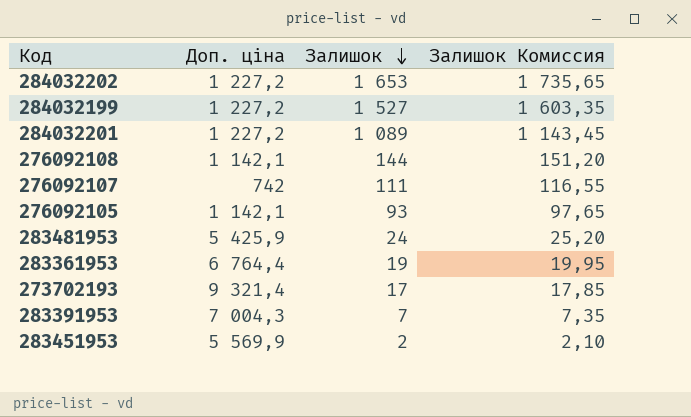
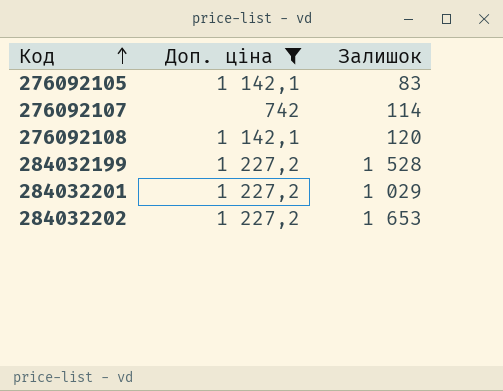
filter: none -> Доп. ціна <= 1 227,2
row order: Залишок descending -> Код ascending
column Залишок Комиссия | formula: [Залишок] * 1,05 -> none
276092105 | Залишок: 93 -> 83
276092107 | Залишок: 111 -> 114
276092108 | Залишок: 144 -> 120
284032199 | Залишок: 1 527 -> 1 528
284032201 | Залишок: 1 089 -> 1 029

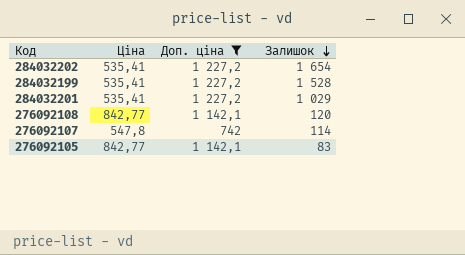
row order: Код ascending -> Залишок descending
column Ціна | position: none -> 2
284032202 | Залишок: 1 653 -> 1 654

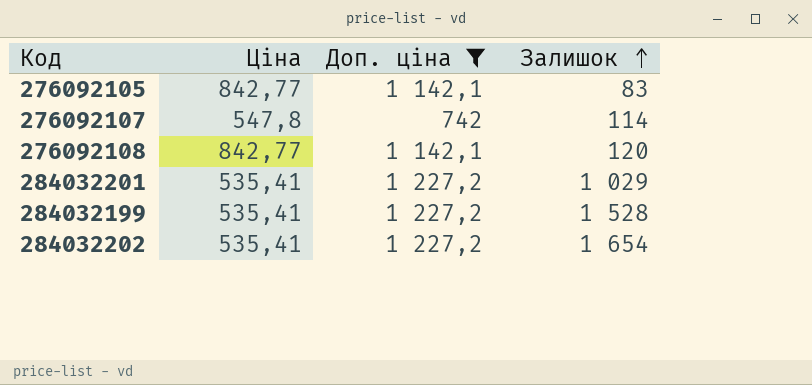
row order: Залишок descending -> Залишок ascending

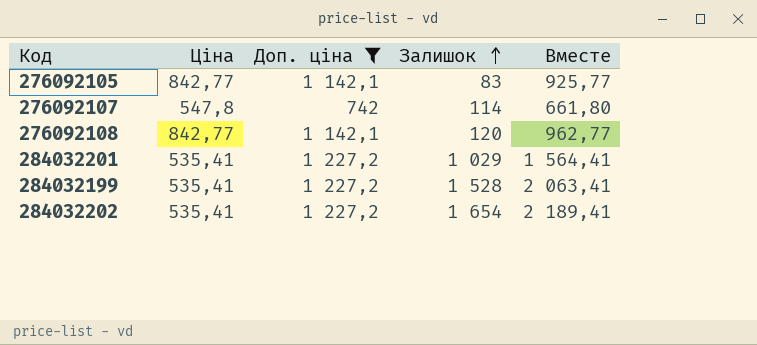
column Вместе | formula: none -> [Ціна] + [Залишок]

